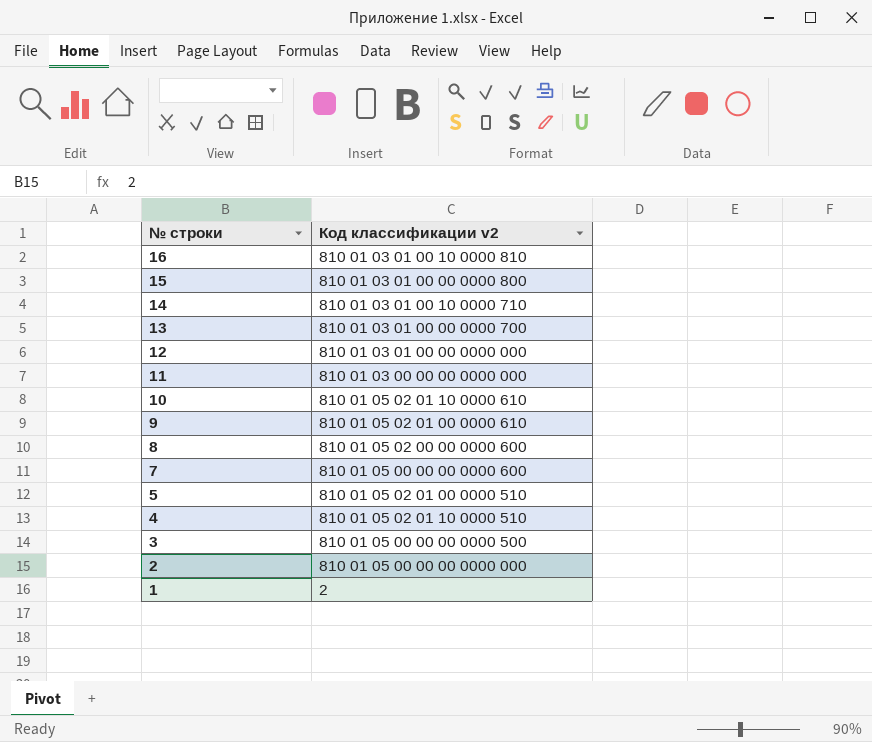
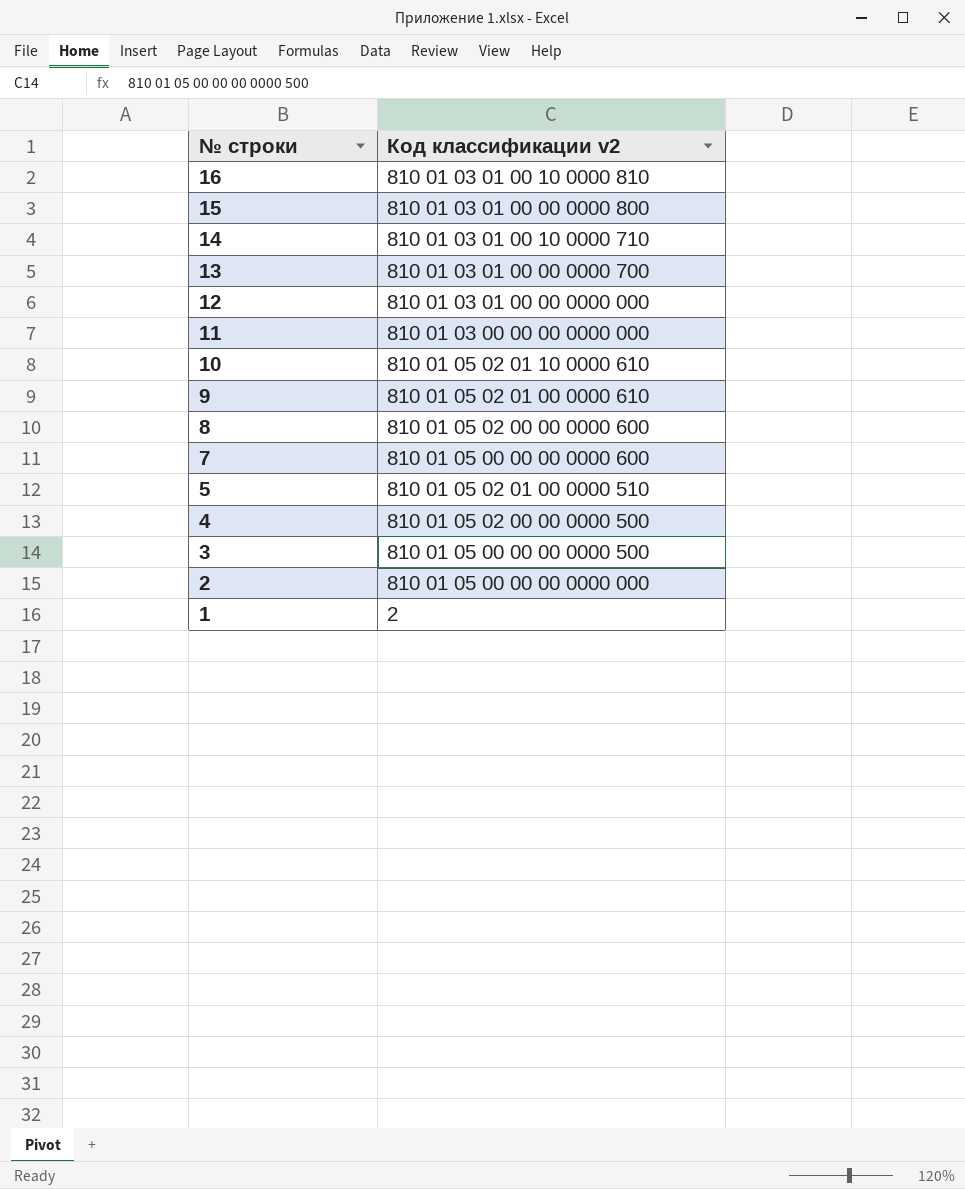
4 | Код классификации v2: 810 01 05 02 01 10 0000 510 -> 810 01 05 02 00 00 0000 500

